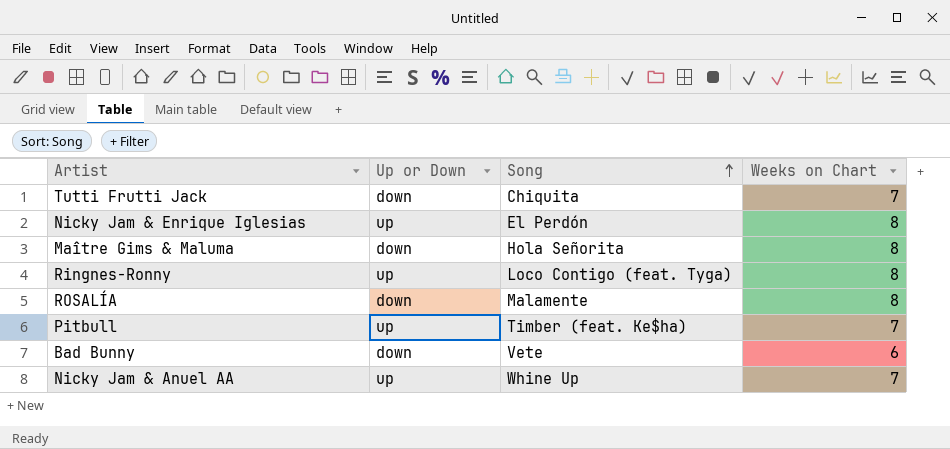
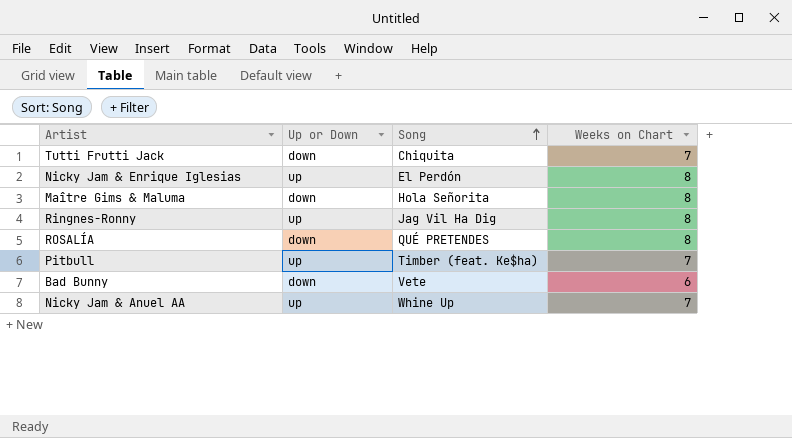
Ringnes-Ronny | Song: Loco Contigo (feat. Tyga) -> Jag Vil Ha Dig
ROSALÍA | Song: Malamente -> QUÉ PRETENDES

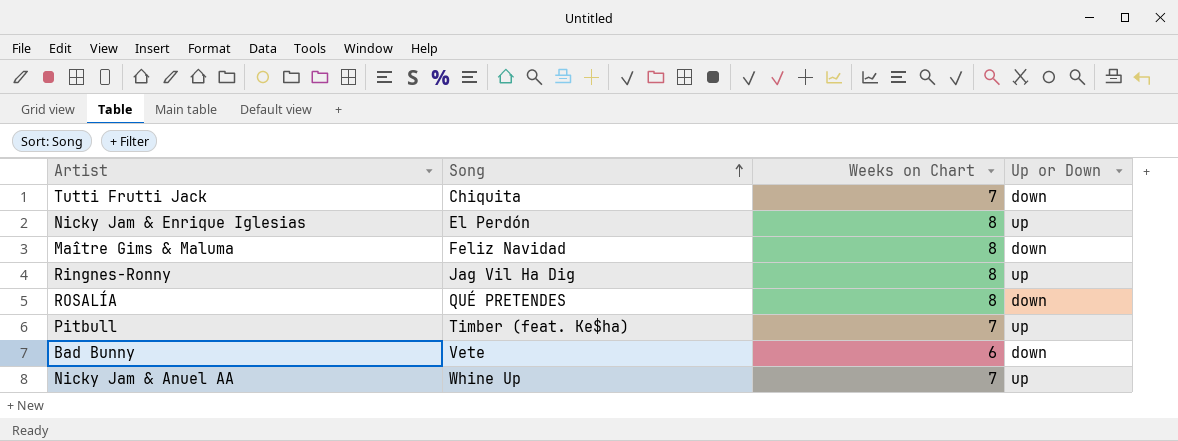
column Up or Down | position: 2 -> 4
Maître Gims & Maluma | Song: Hola Señorita -> Feliz Navidad

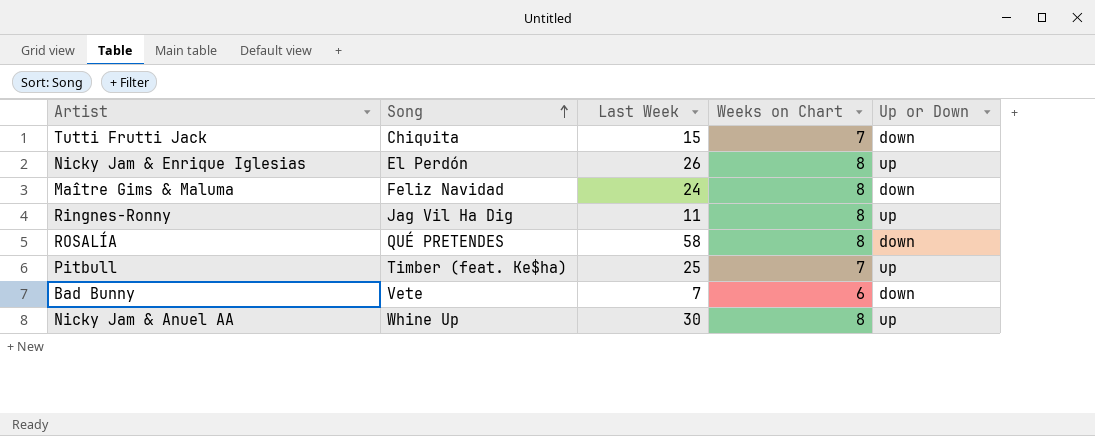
column Last Week | position: none -> 3
Nicky Jam & Anuel AA | Weeks on Chart: 7 -> 8

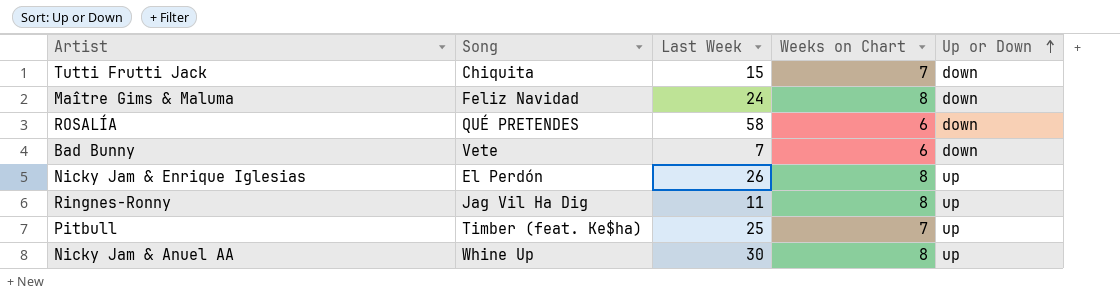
row order: Song ascending -> Up or Down ascending
ROSALÍA | Weeks on Chart: 8 -> 6

